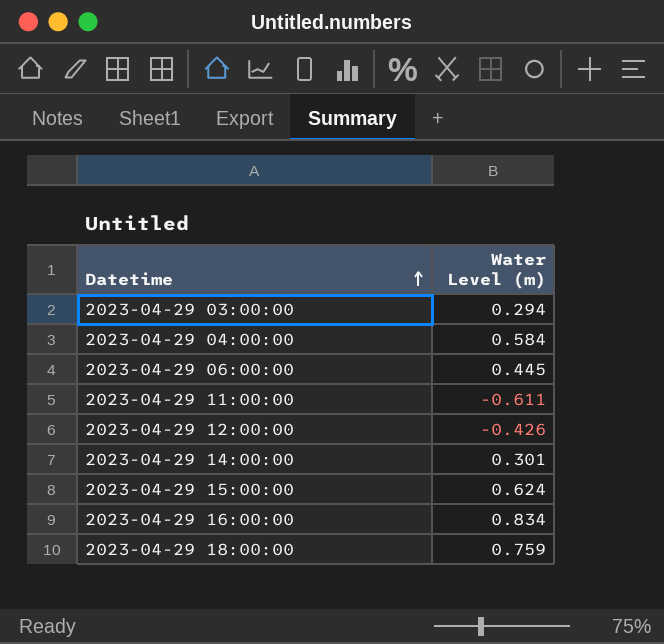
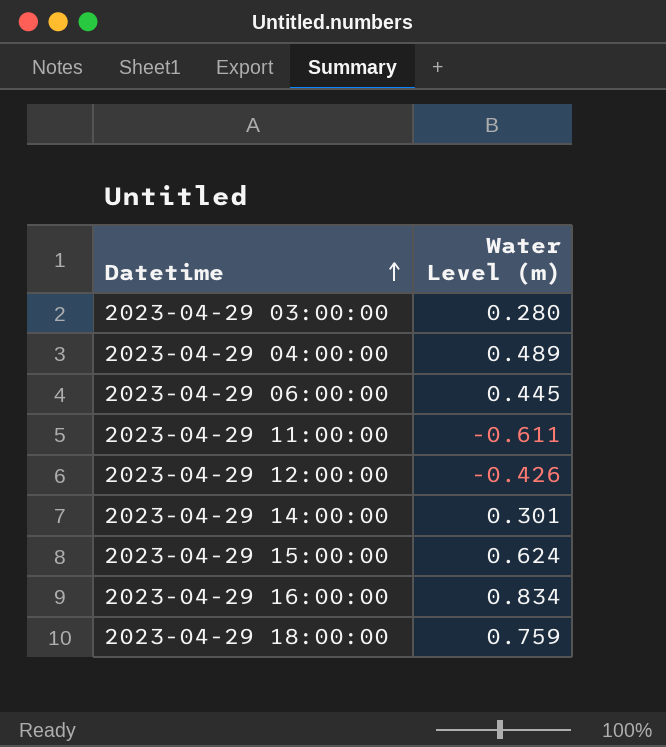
2023-04-29 03:00:00 | Water Level (m): 0.294 -> 0.280
2023-04-29 04:00:00 | Water Level (m): 0.584 -> 0.489

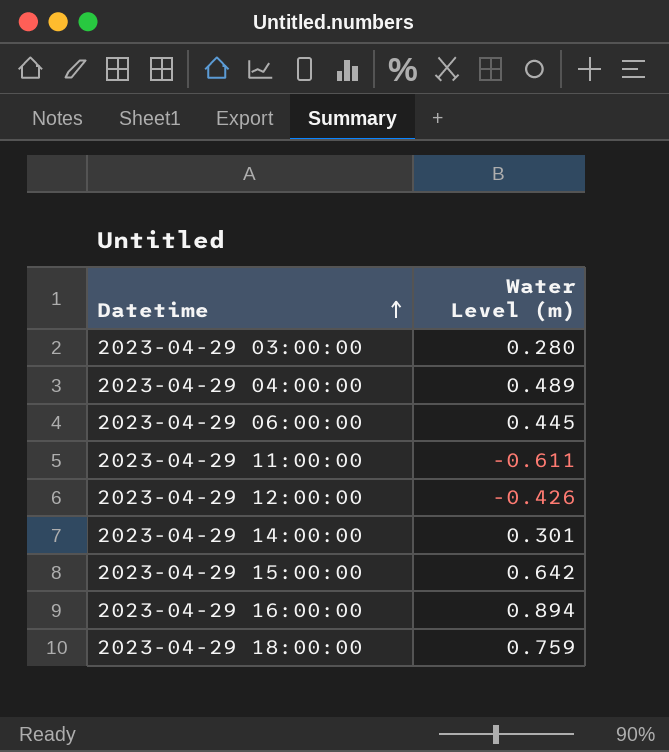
2023-04-29 15:00:00 | Water Level (m): 0.624 -> 0.642
2023-04-29 16:00:00 | Water Level (m): 0.834 -> 0.894

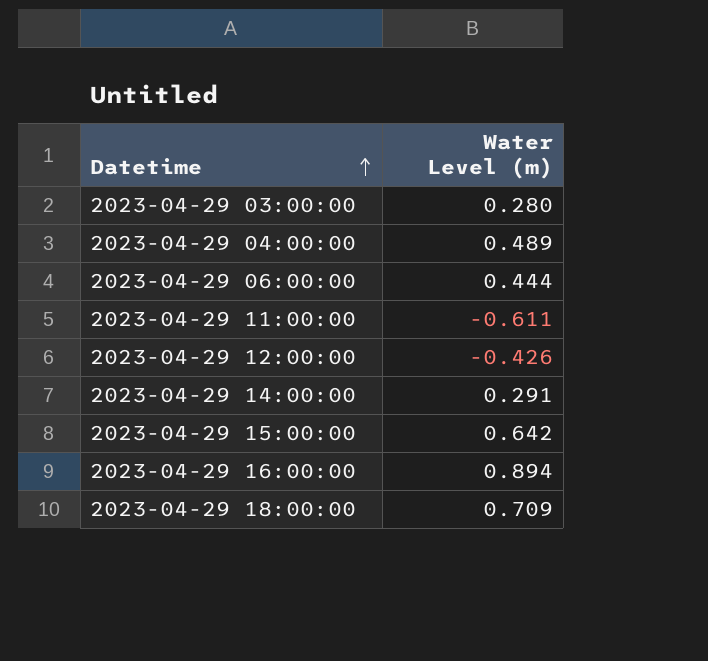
2023-04-29 06:00:00 | Water Level (m): 0.445 -> 0.444
2023-04-29 14:00:00 | Water Level (m): 0.301 -> 0.291
2023-04-29 18:00:00 | Water Level (m): 0.759 -> 0.709

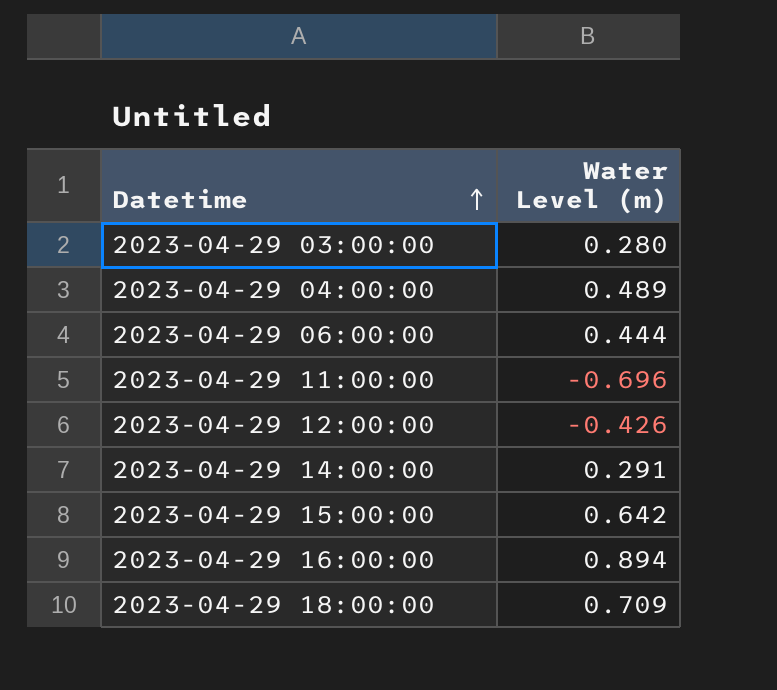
2023-04-29 11:00:00 | Water Level (m): -0.611 -> -0.696

